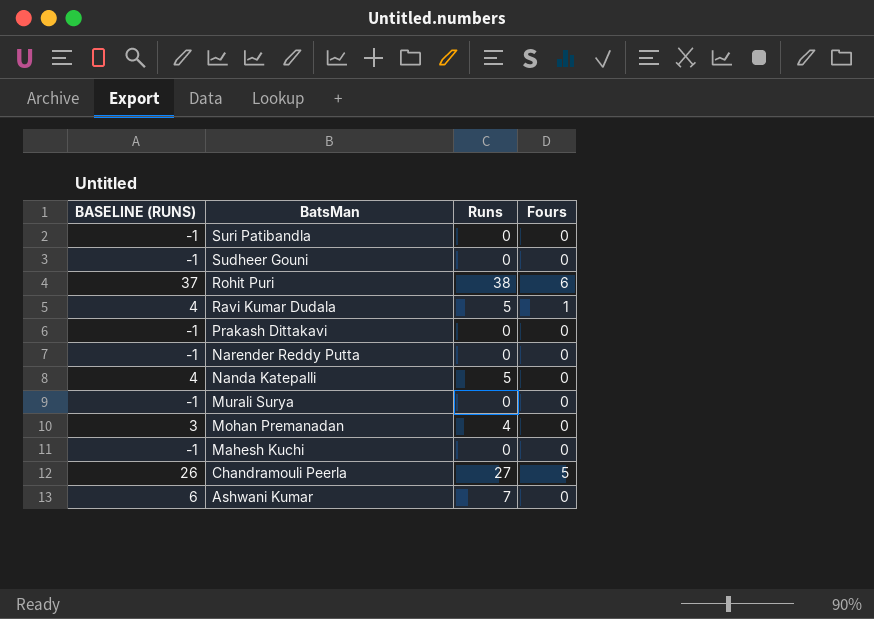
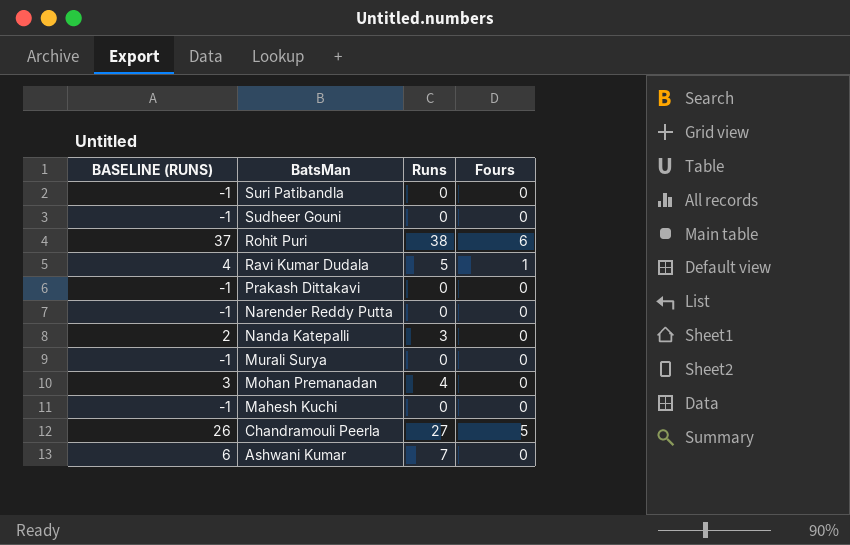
Nanda Katepalli | BASELINE (RUNS): 4 -> 2
Nanda Katepalli | Runs: 5 -> 3

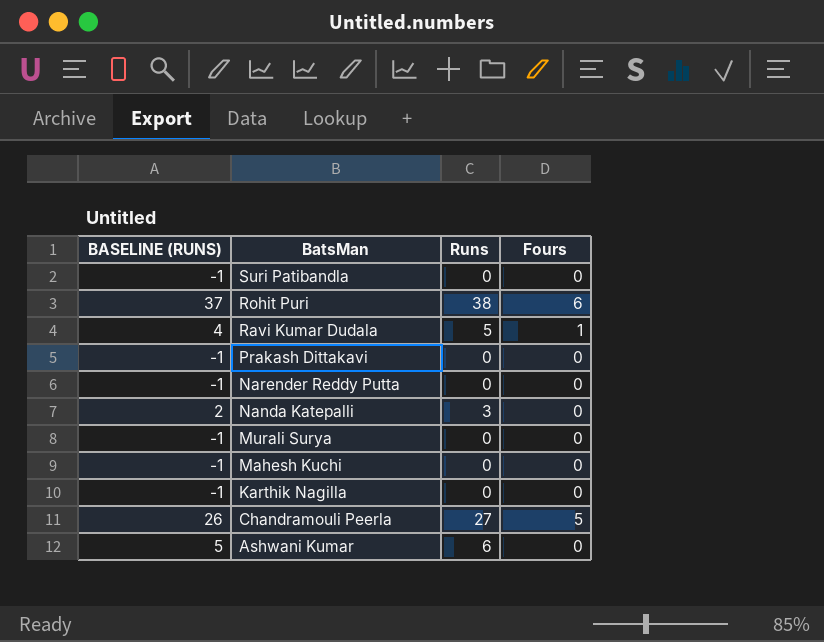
row Sudheer Gouni: -1 | 0 | 0 -> none
row Mohan Premanadan: 3 | 4 | 0 -> none
row Karthik Nagilla: none -> -1 | 0 | 0
Ashwani Kumar | BASELINE (RUNS): 6 -> 5
Ashwani Kumar | Runs: 7 -> 6

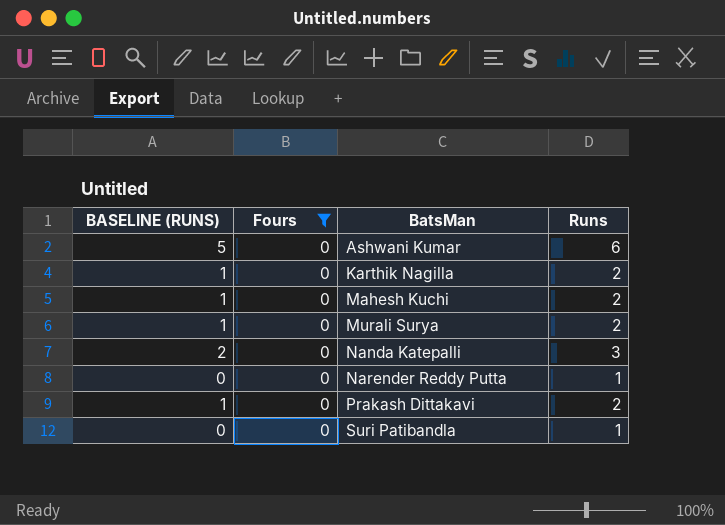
filter: none -> Fours = 0
row order: BatsMan descending -> BatsMan ascending
column Fours | position: 4 -> 2
Karthik Nagilla | BASELINE (RUNS): -1 -> 1
Karthik Nagilla | Runs: 0 -> 2
Mahesh Kuchi | BASELINE (RUNS): -1 -> 1
Mahesh Kuchi | Runs: 0 -> 2
Murali Surya | BASELINE (RUNS): -1 -> 1
Murali Surya | Runs: 0 -> 2
Narender Reddy Putta | BASELINE (RUNS): -1 -> 0
Narender Reddy Putta | Runs: 0 -> 1
Prakash Dittakavi | BASELINE (RUNS): -1 -> 1
Prakash Dittakavi | Runs: 0 -> 2
Suri Patibandla | BASELINE (RUNS): -1 -> 0
Suri Patibandla | Runs: 0 -> 1

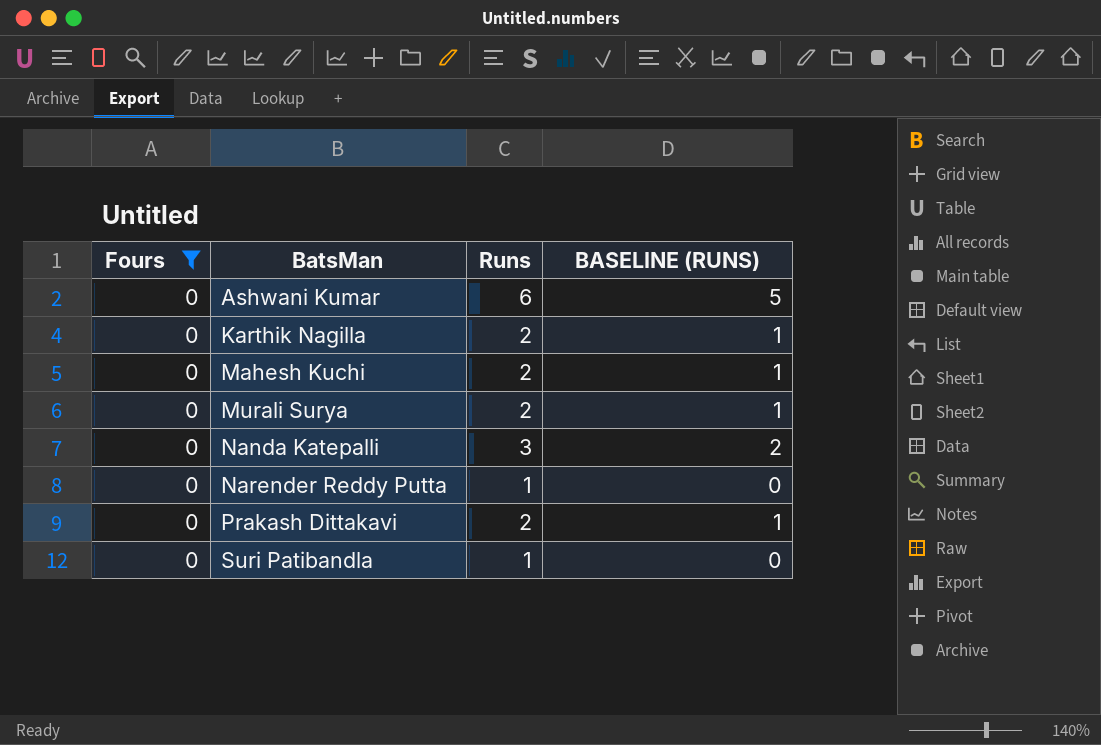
column BASELINE (RUNS) | position: 1 -> 4

